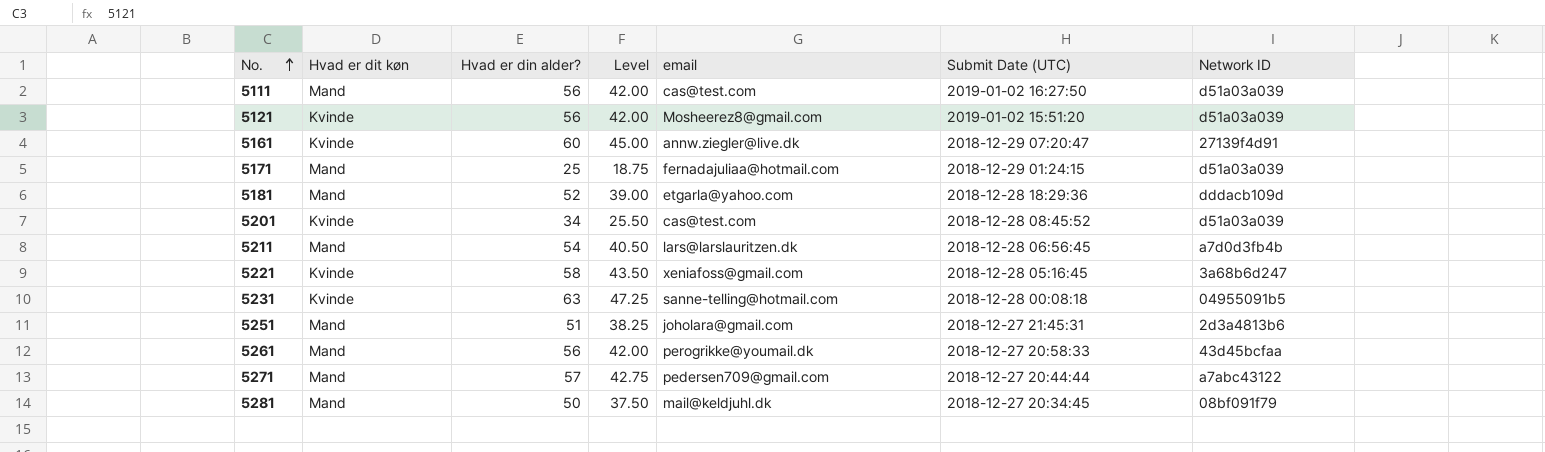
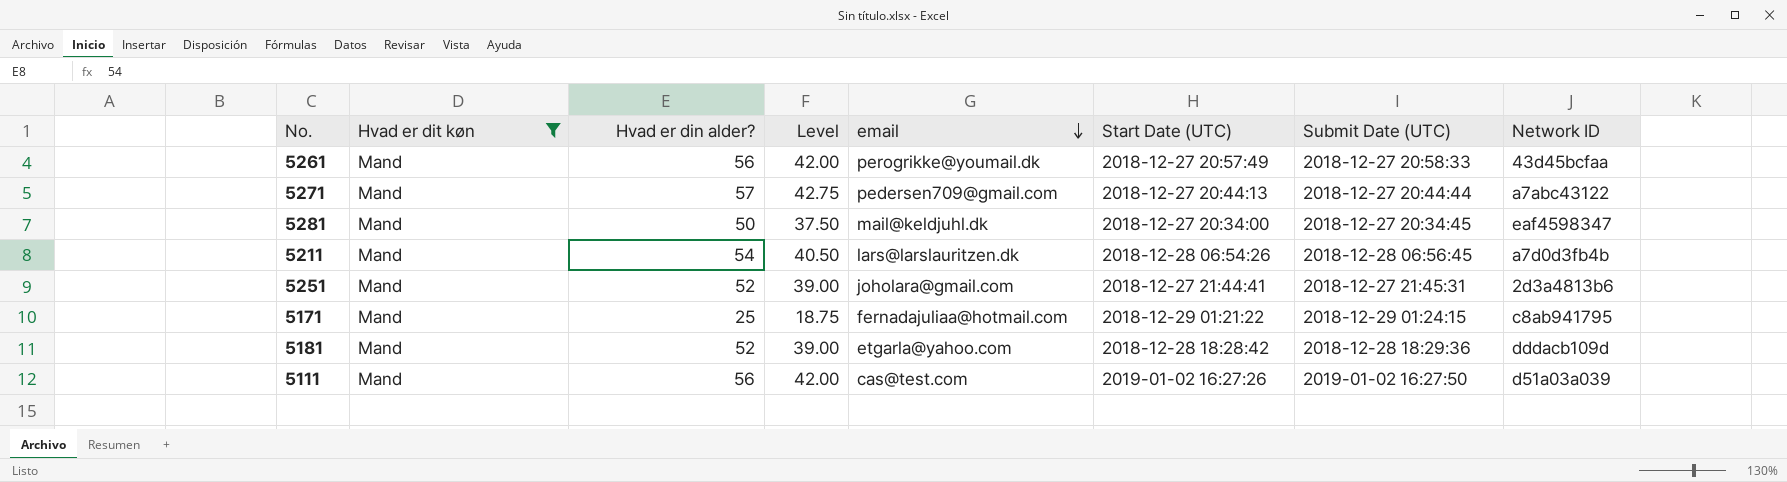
filter: none -> Hvad er dit køn = Mand
row order: No. ascending -> email descending
column Start Date (UTC) | position: none -> 6
5281 | Network ID: 08bf091f79 -> eaf4598347
5251 | Hvad er din alder?: 51 -> 52
5251 | Level: 38.25 -> 39.00
5171 | Network ID: d51a03a039 -> c8ab941795

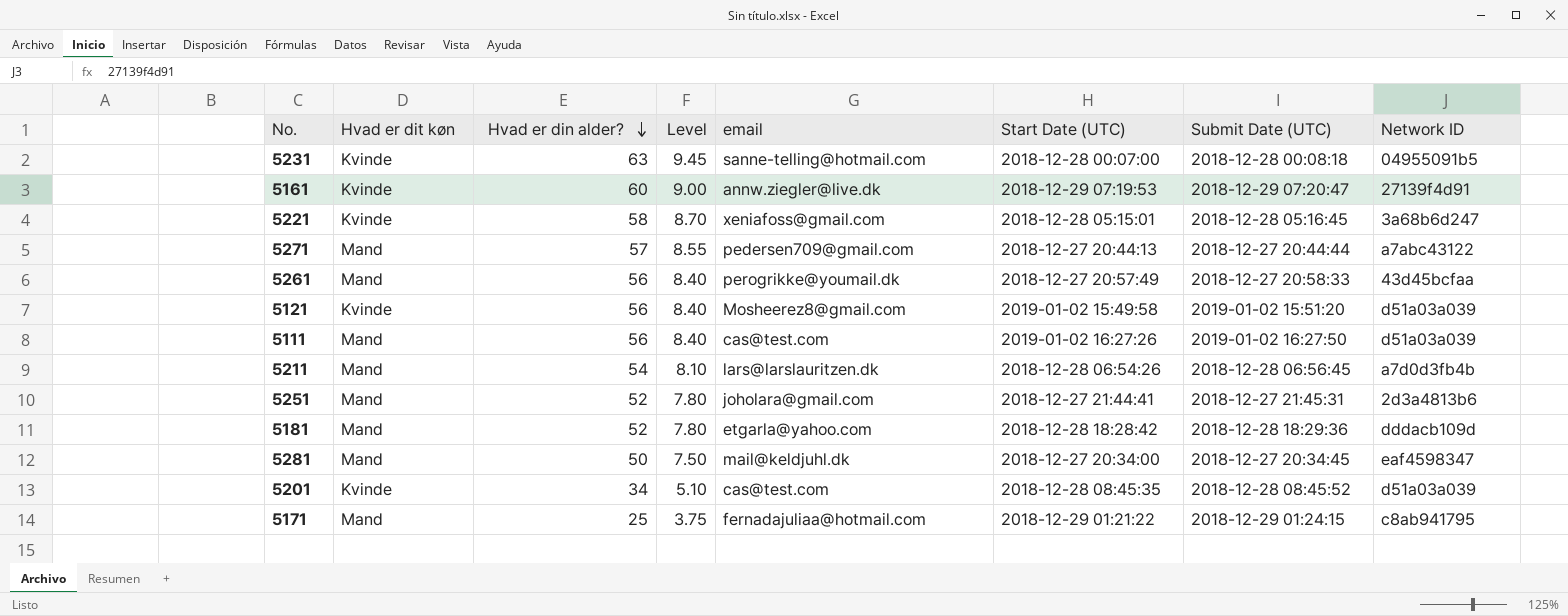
filter: Hvad er dit køn = Mand -> none
row order: email descending -> Hvad er din alder? descending
column Level | formula: [Hvad er din alder?] * 0.75 -> [Hvad er din alder?] * 0.15

